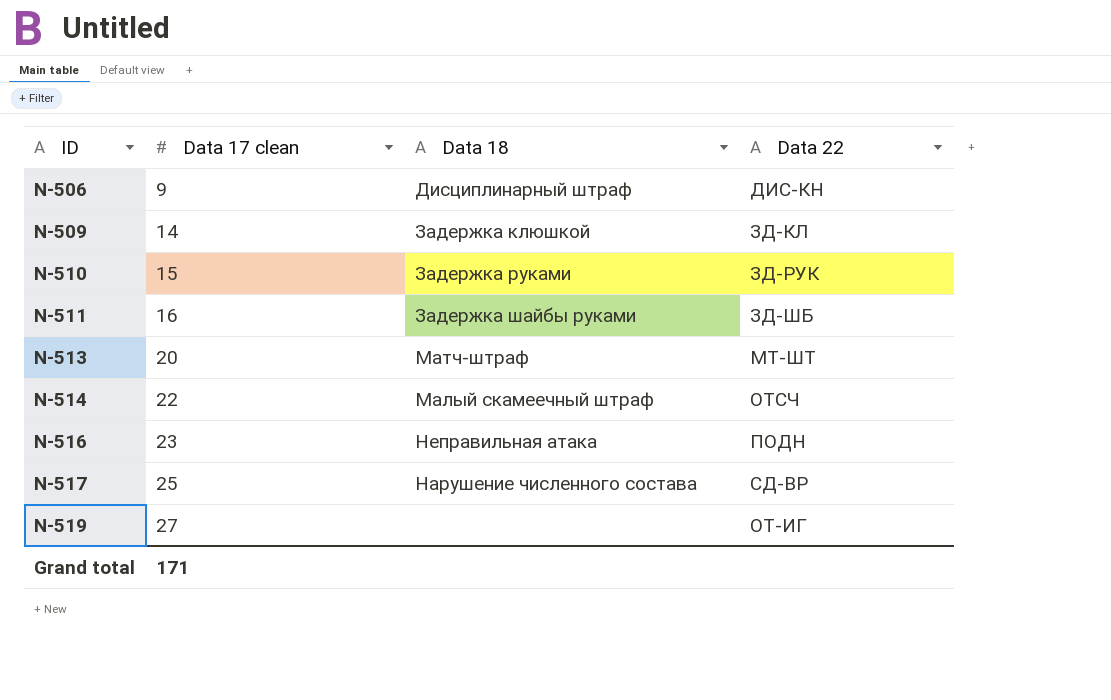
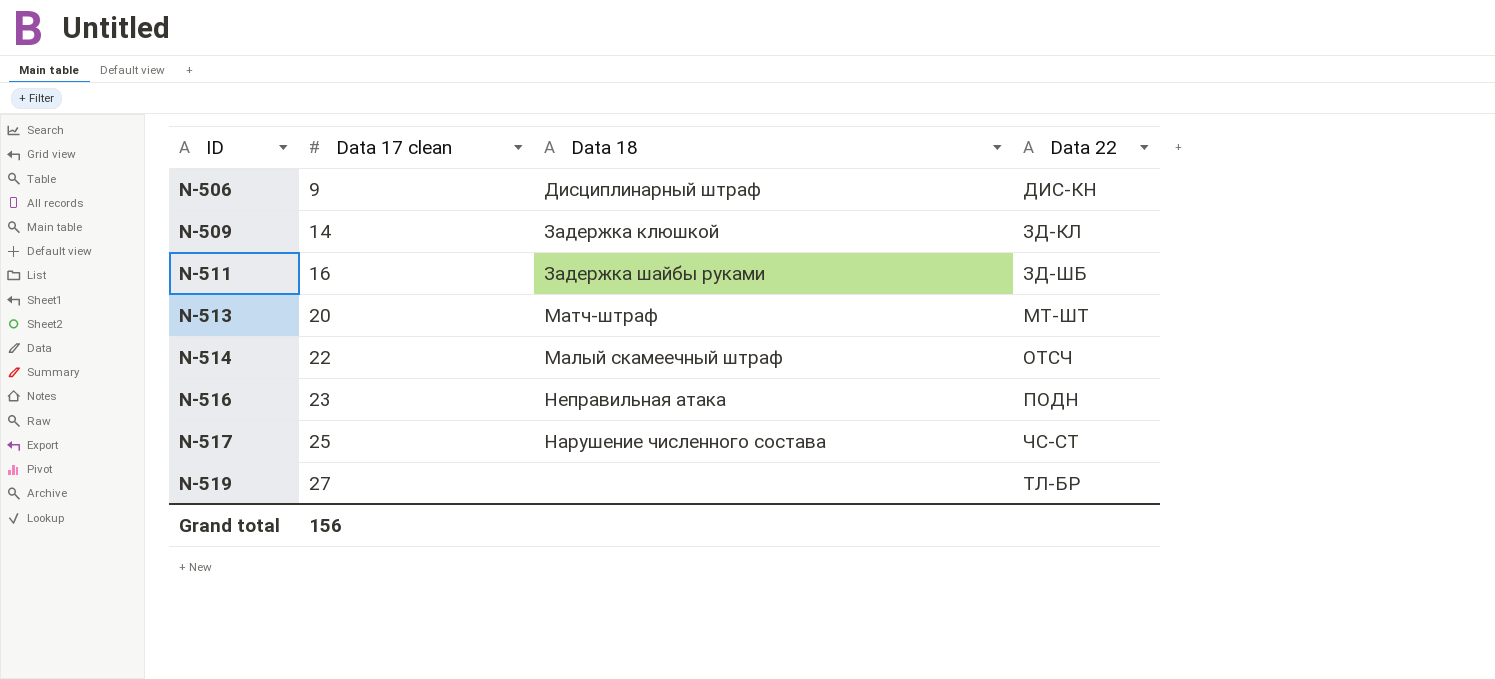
row N-510: 15 | Задержка руками | ЗД-РУК -> none
N-517 | Data 22: СД-ВР -> ЧС-СТ
N-519 | Data 22: ОТ-ИГ -> ТЛ-БР
Grand total | Data 17 clean: 171 -> 156

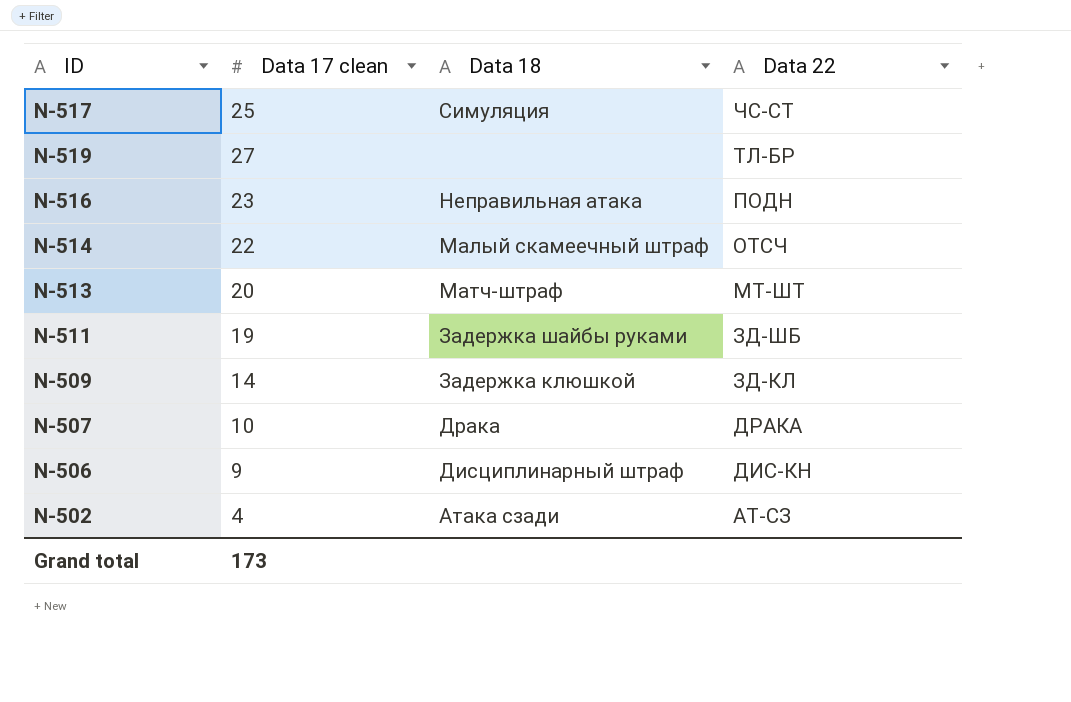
row order: ID ascending -> Data 22 descending
N-517 | Data 18: Нарушение численного состава -> Симуляция
N-511 | Data 17 clean: 16 -> 19
row N-507: none -> 10 | Драка | ДРАКА
row N-502: none -> 4 | Атака сзади | АТ-СЗ
Grand total | Data 17 clean: 156 -> 173

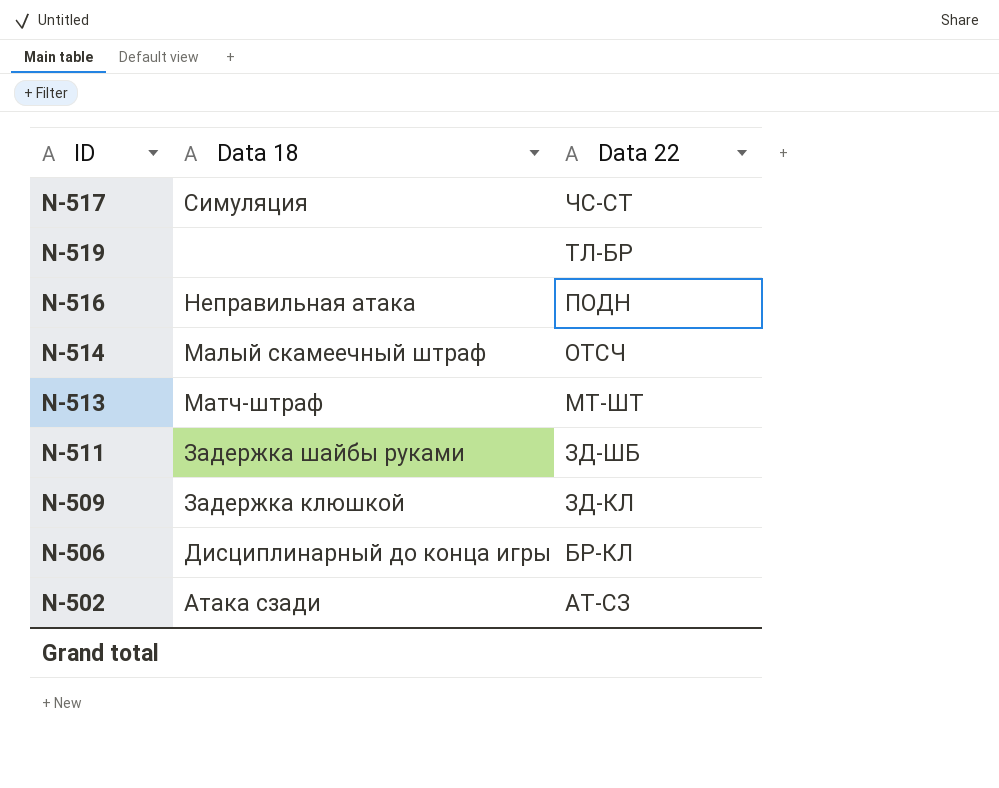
column Data 17 clean | position: 2 -> none
row N-507: 10 | Драка | ДРАКА -> none
N-506 | Data 18: Дисциплинарный штраф -> Дисциплинарный до конца игры
N-506 | Data 22: ДИС-КН -> БР-КЛ

